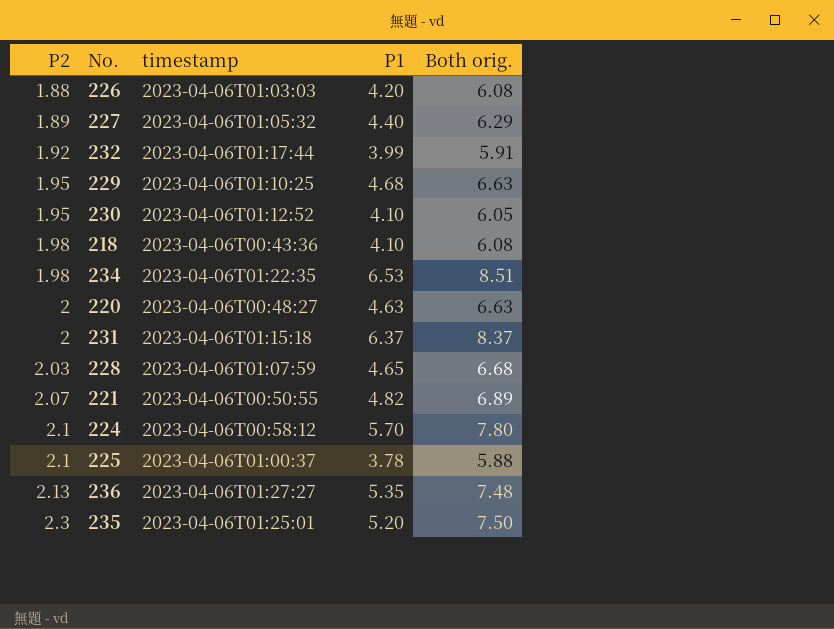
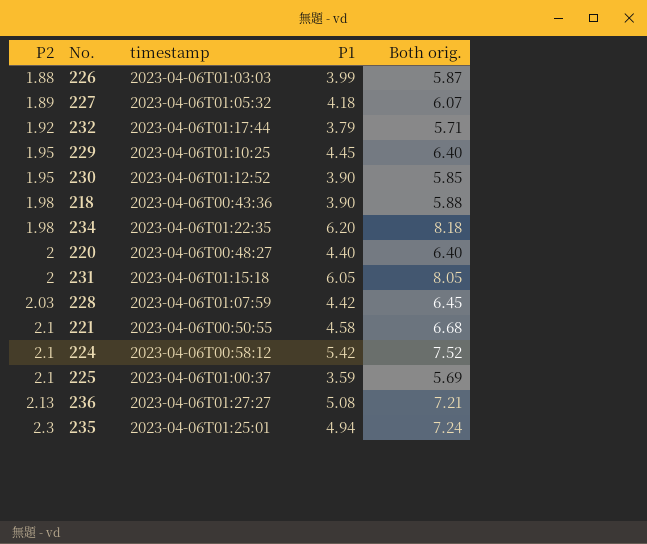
226 | P1: 4.20 -> 3.99
226 | Both orig.: 6.08 -> 5.87
227 | P1: 4.40 -> 4.18
227 | Both orig.: 6.29 -> 6.07
232 | P1: 3.99 -> 3.79
232 | Both orig.: 5.91 -> 5.71
229 | P1: 4.68 -> 4.45
229 | Both orig.: 6.63 -> 6.40
230 | P1: 4.10 -> 3.90
230 | Both orig.: 6.05 -> 5.85
218 | P1: 4.10 -> 3.90
218 | Both orig.: 6.08 -> 5.88
234 | P1: 6.53 -> 6.20
234 | Both orig.: 8.51 -> 8.18
220 | P1: 4.63 -> 4.40
220 | Both orig.: 6.63 -> 6.40
231 | P1: 6.37 -> 6.05
231 | Both orig.: 8.37 -> 8.05
228 | P1: 4.65 -> 4.42
228 | Both orig.: 6.68 -> 6.45
221 | P2: 2.07 -> 2.1
221 | P1: 4.82 -> 4.58
221 | Both orig.: 6.89 -> 6.68
224 | P1: 5.70 -> 5.42
224 | Both orig.: 7.80 -> 7.52
225 | P1: 3.78 -> 3.59
225 | Both orig.: 5.88 -> 5.69
236 | P1: 5.35 -> 5.08
236 | Both orig.: 7.48 -> 7.21
235 | P1: 5.20 -> 4.94
235 | Both orig.: 7.50 -> 7.24

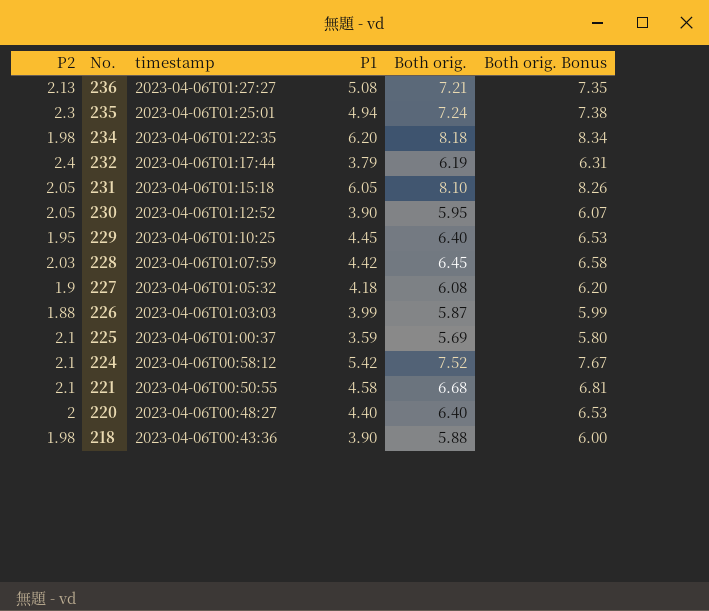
row order: P2 ascending -> No. descending
column Both orig. Bonus | formula: none -> [Both orig.] * 1.02
232 | P2: 1.92 -> 2.4
232 | Both orig.: 5.71 -> 6.19
231 | P2: 2 -> 2.05
231 | Both orig.: 8.05 -> 8.10
230 | P2: 1.95 -> 2.05
230 | Both orig.: 5.85 -> 5.95
227 | P2: 1.89 -> 1.9
227 | Both orig.: 6.07 -> 6.08

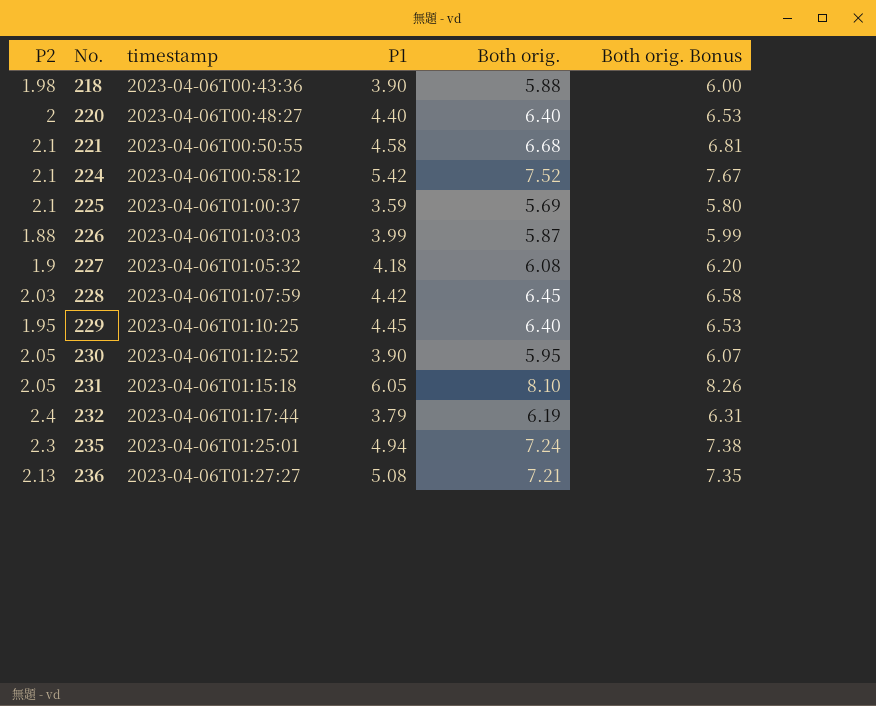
row order: No. descending -> No. ascending
row 234: 1.98 | 2023-04-06T01:22:35 | 6.20 | 8.18 | 8.34 -> none

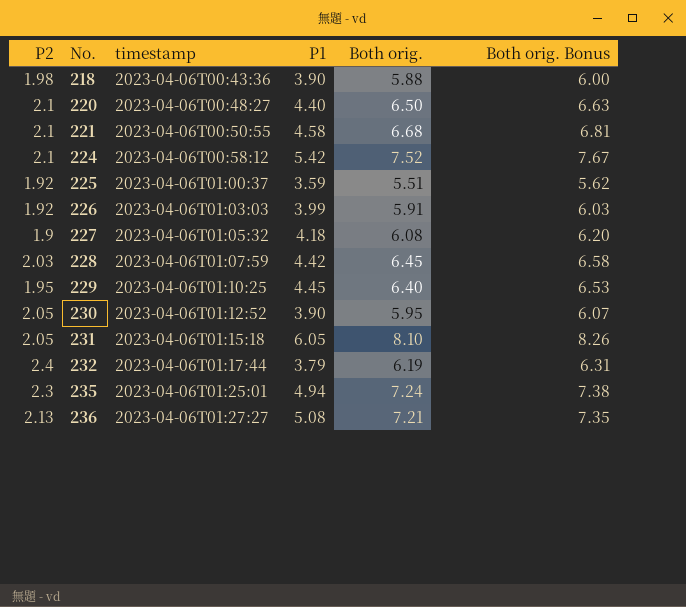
220 | P2: 2 -> 2.1
220 | Both orig.: 6.40 -> 6.50
220 | Both orig. Bonus: 6.53 -> 6.63
225 | P2: 2.1 -> 1.92
225 | Both orig.: 5.69 -> 5.51
225 | Both orig. Bonus: 5.80 -> 5.62
226 | P2: 1.88 -> 1.92
226 | Both orig.: 5.87 -> 5.91
226 | Both orig. Bonus: 5.99 -> 6.03

